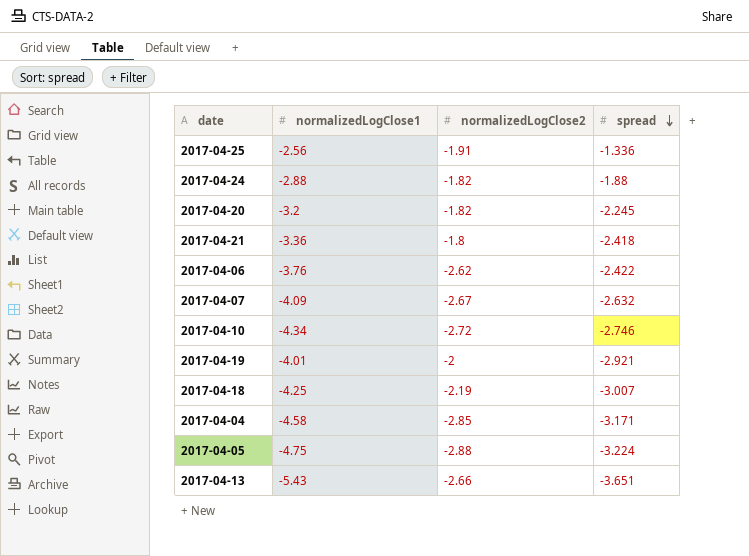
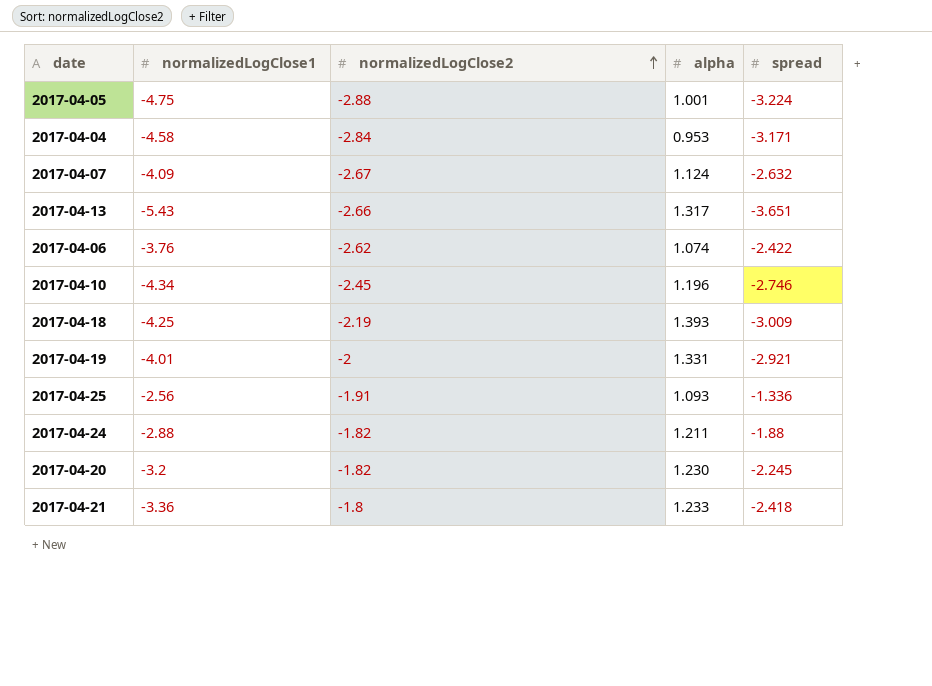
row order: spread descending -> normalizedLogClose2 ascending
column alpha | position: none -> 4
2017-04-04 | normalizedLogClose2: -2.85 -> -2.84
2017-04-10 | normalizedLogClose2: -2.72 -> -2.45
2017-04-18 | spread: -3.007 -> -3.009

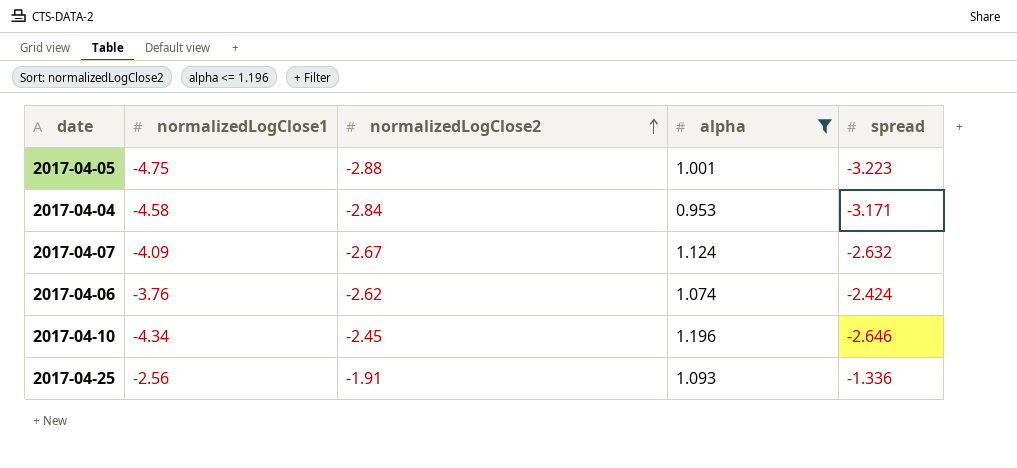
filter: none -> alpha <= 1.196
2017-04-05 | spread: -3.224 -> -3.223
2017-04-06 | spread: -2.422 -> -2.424
2017-04-10 | spread: -2.746 -> -2.646

